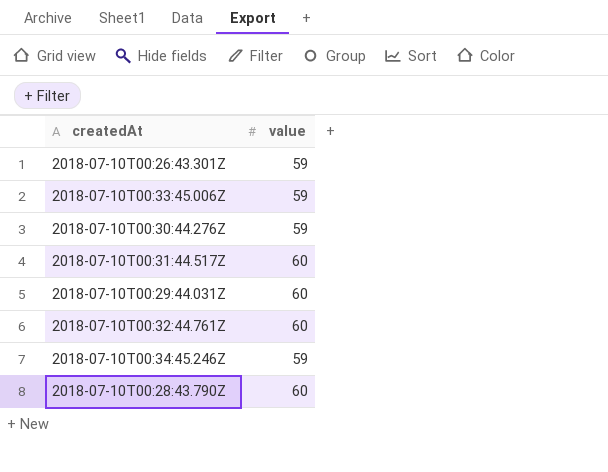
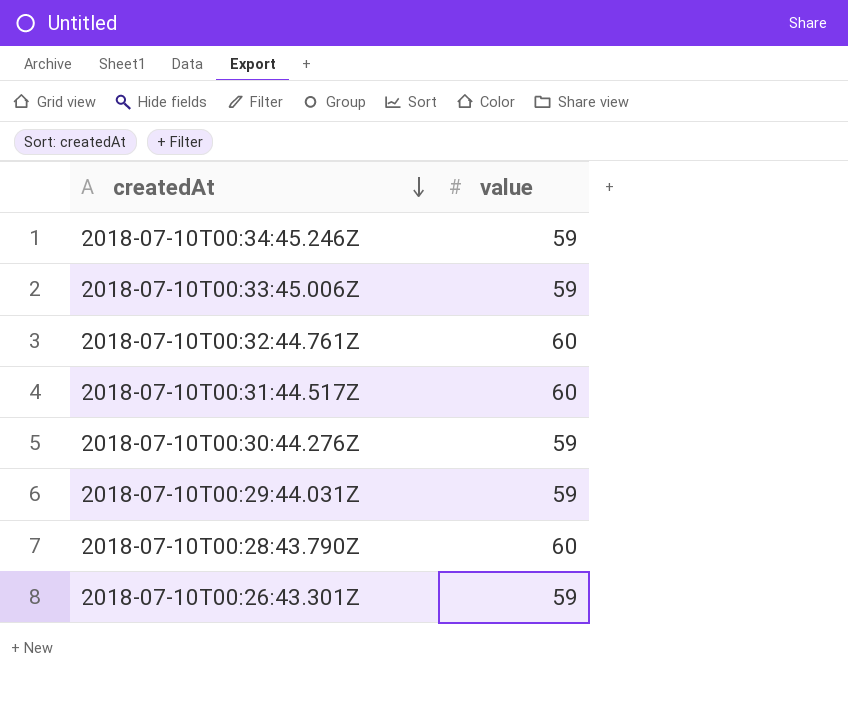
row order: none -> createdAt descending
2018-07-10T00:29:44.031Z | value: 60 -> 59

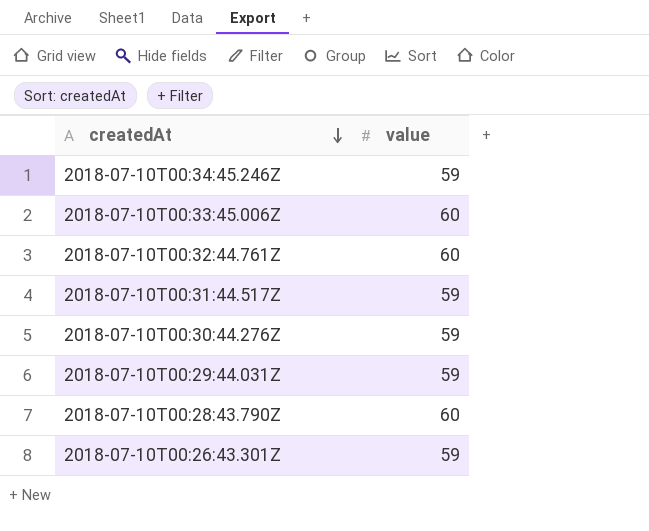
2018-07-10T00:33:45.006Z | value: 59 -> 60
2018-07-10T00:31:44.517Z | value: 60 -> 59

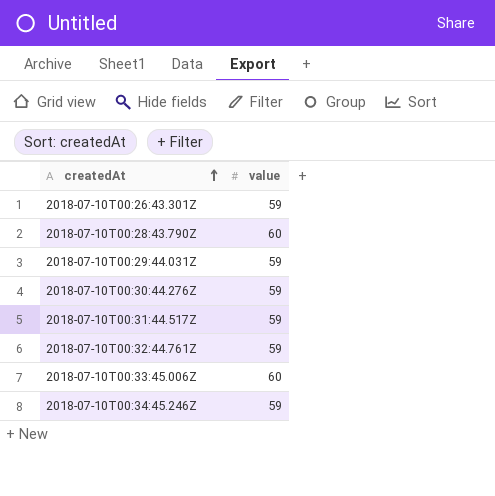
row order: createdAt descending -> createdAt ascending
2018-07-10T00:32:44.761Z | value: 60 -> 59

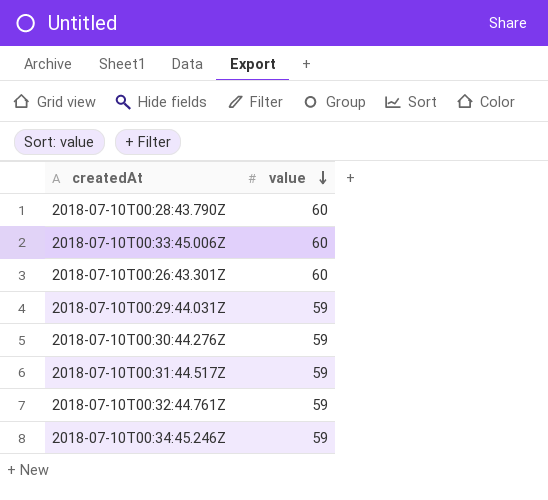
row order: createdAt ascending -> value descending
2018-07-10T00:26:43.301Z | value: 59 -> 60

